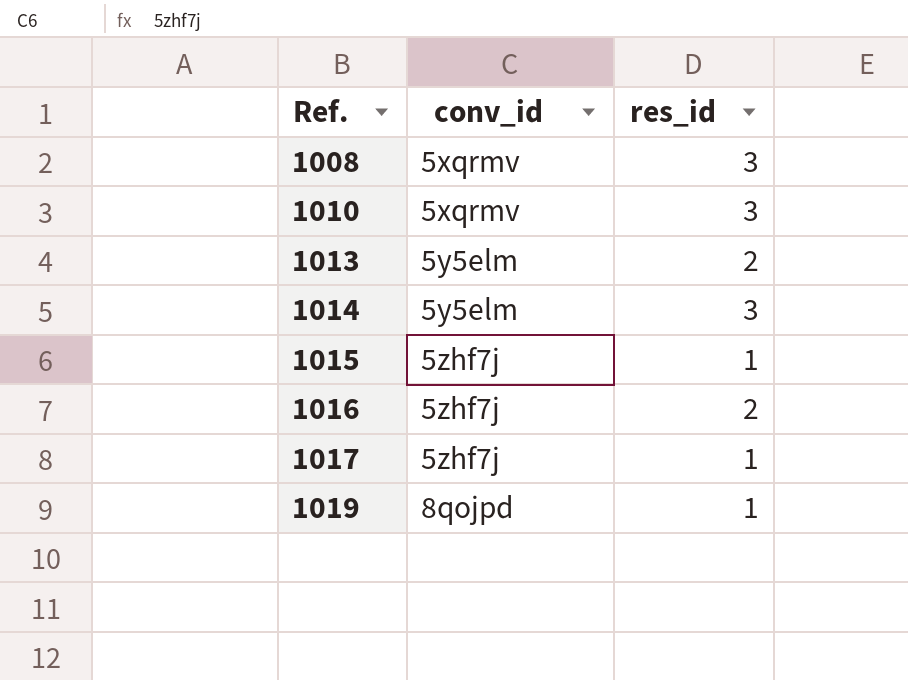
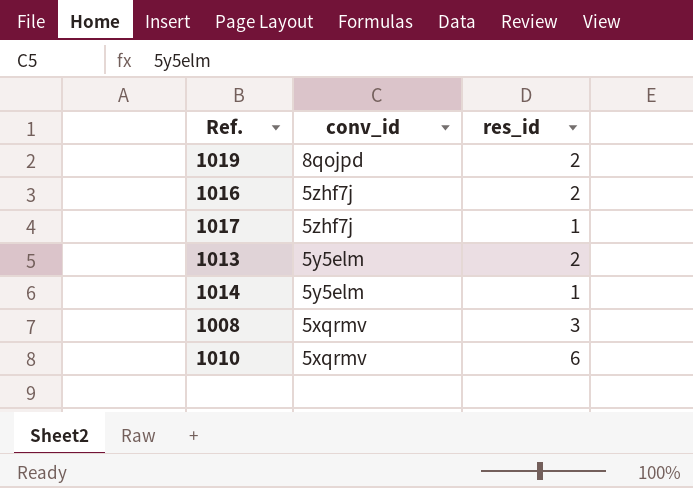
row order: Ref. ascending -> conv_id descending
row 1015: 5zhf7j | 1 -> none
1019 | res_id: 1 -> 2
1014 | res_id: 3 -> 1
1010 | res_id: 3 -> 6

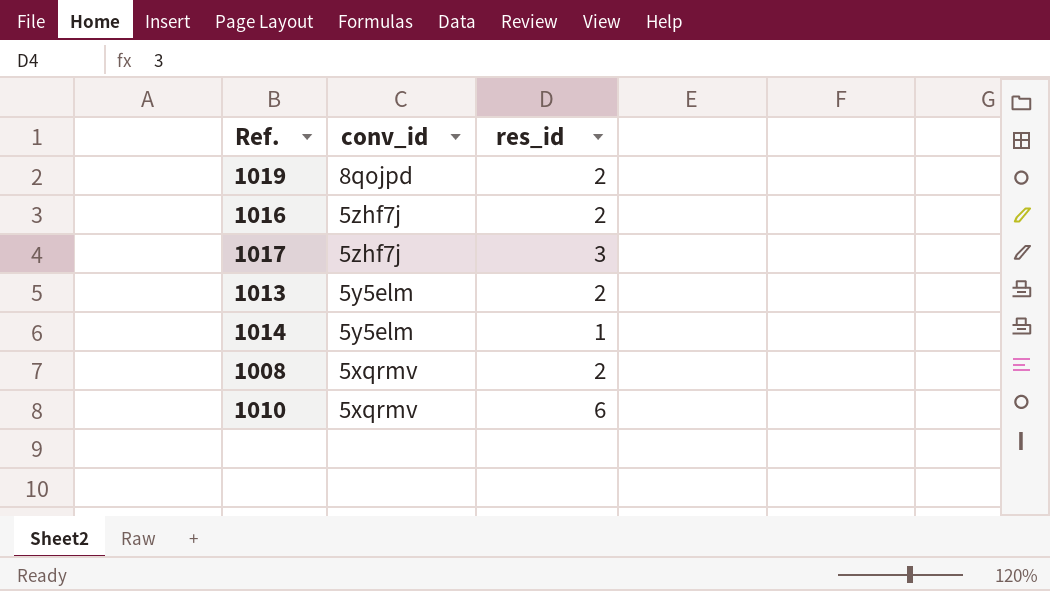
1017 | res_id: 1 -> 3
1008 | res_id: 3 -> 2

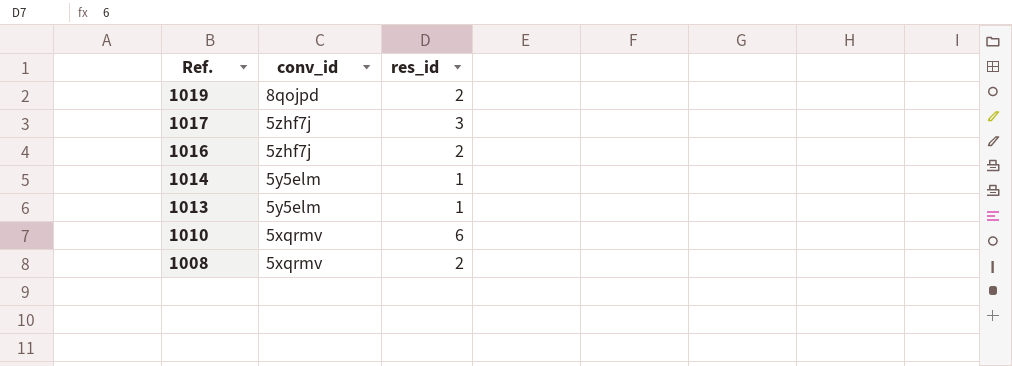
row order: conv_id descending -> Ref. descending
1013 | res_id: 2 -> 1

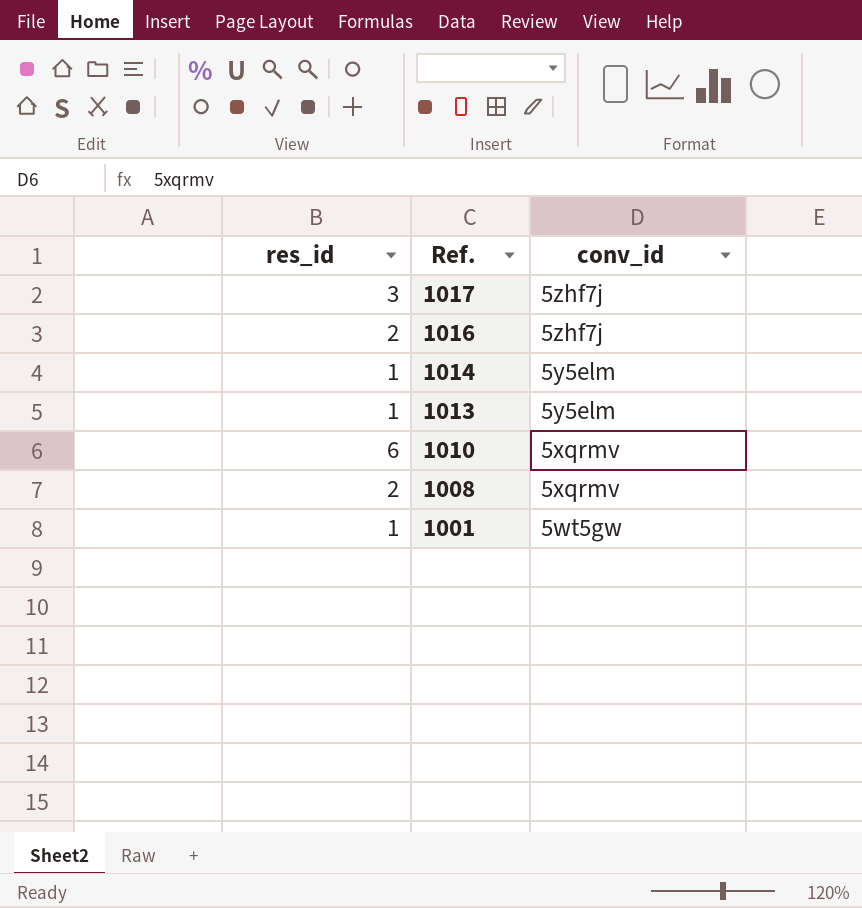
column res_id | position: 3 -> 1
row 1019: 8qojpd | 2 -> none
row 1001: none -> 1 | 5wt5gw

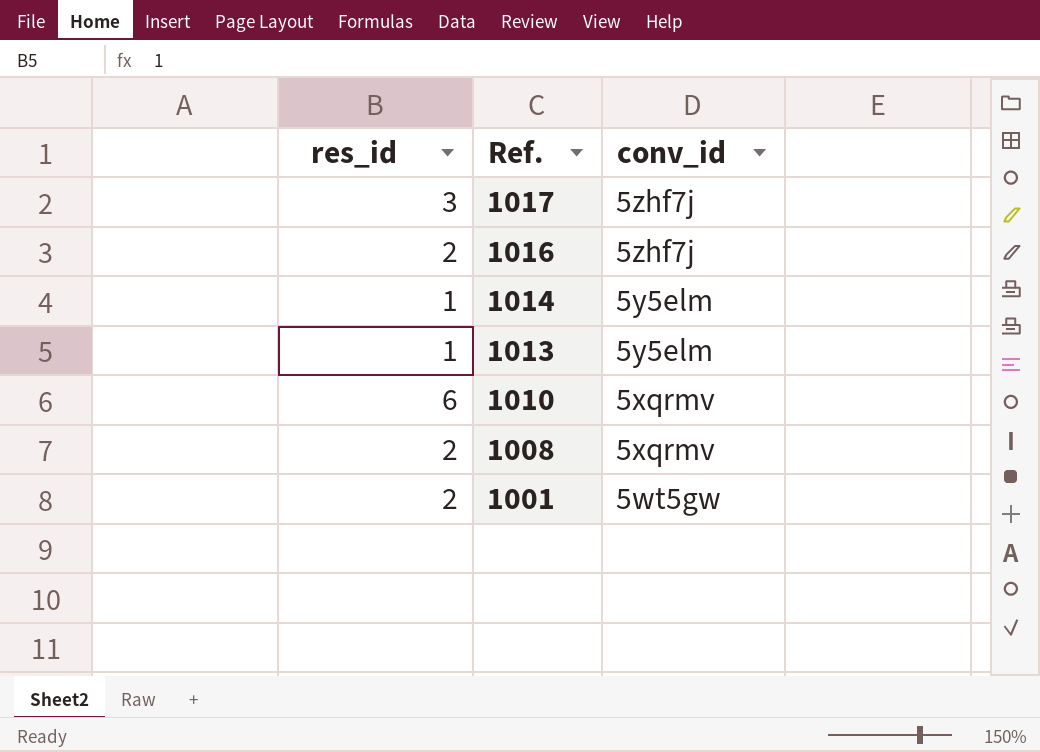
1001 | res_id: 1 -> 2

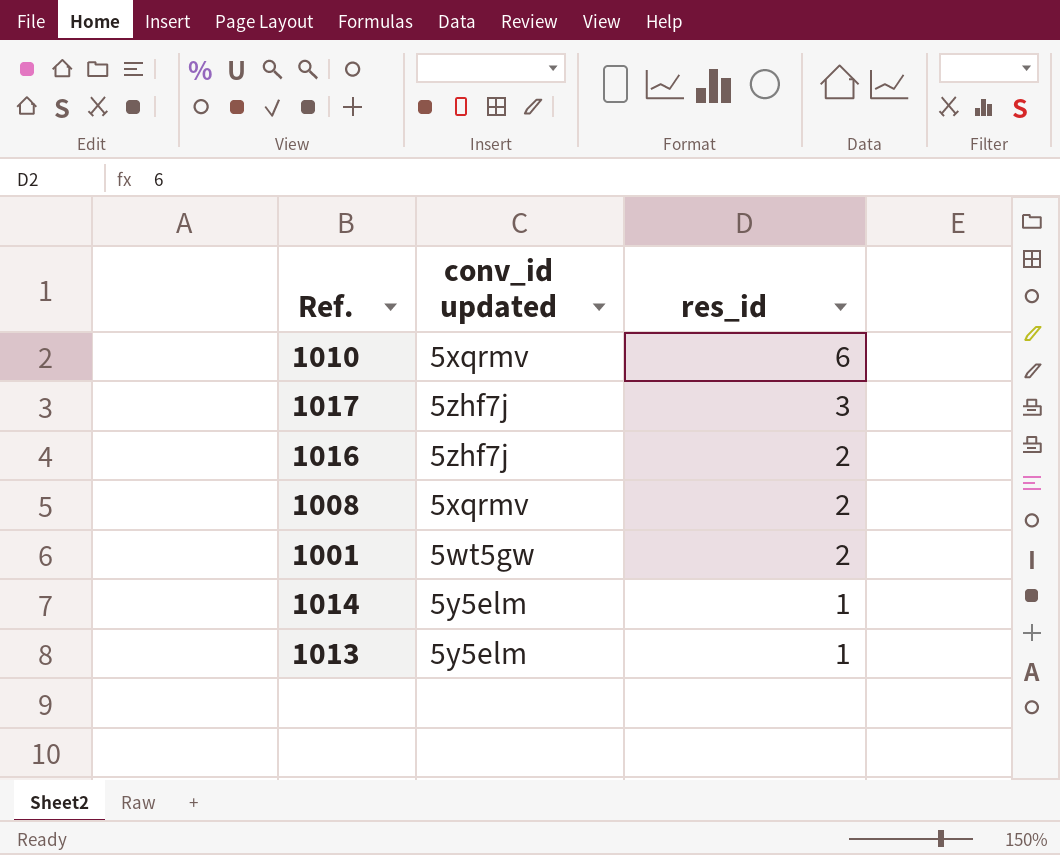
row order: Ref. descending -> res_id descending
column name: conv_id -> conv_id updated
column res_id | position: 1 -> 3

